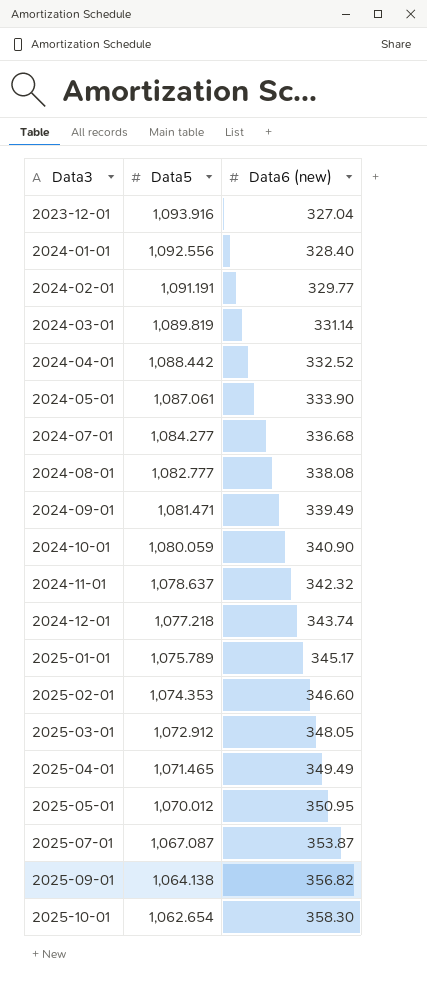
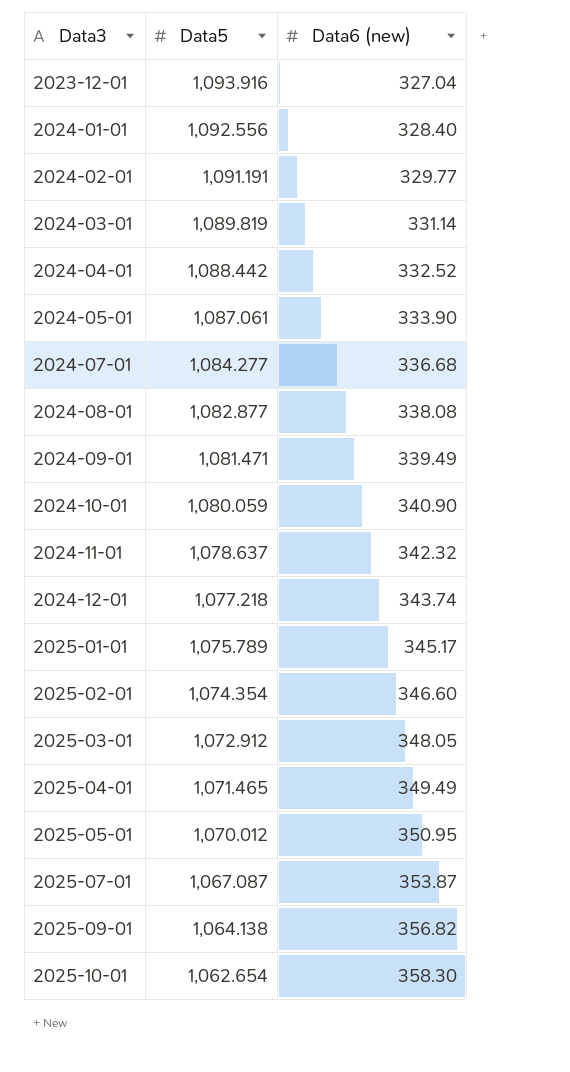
2024-08-01 | Data5: 1,082.777 -> 1,082.877
2025-02-01 | Data5: 1,074.353 -> 1,074.354

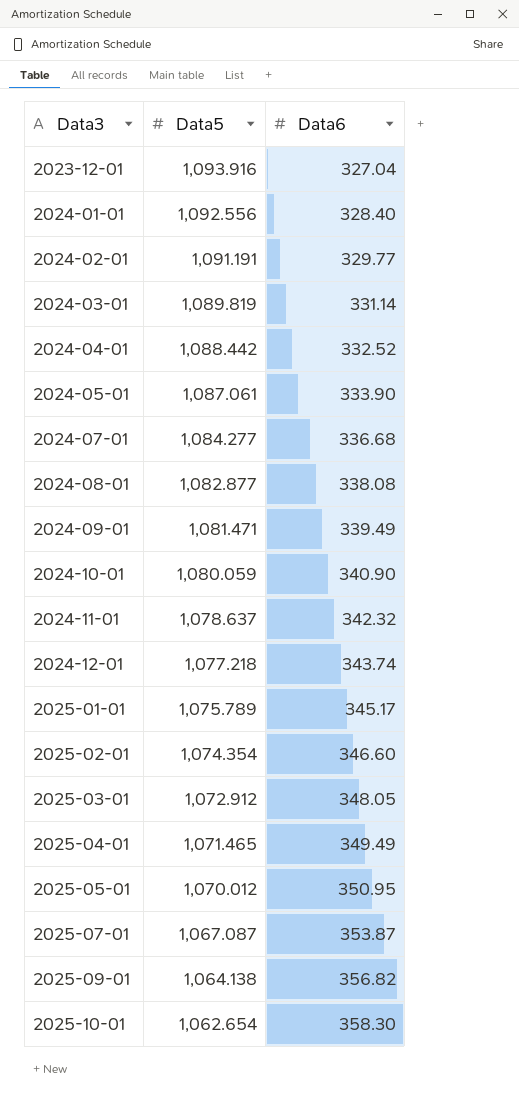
column name: Data6 (new) -> Data6

